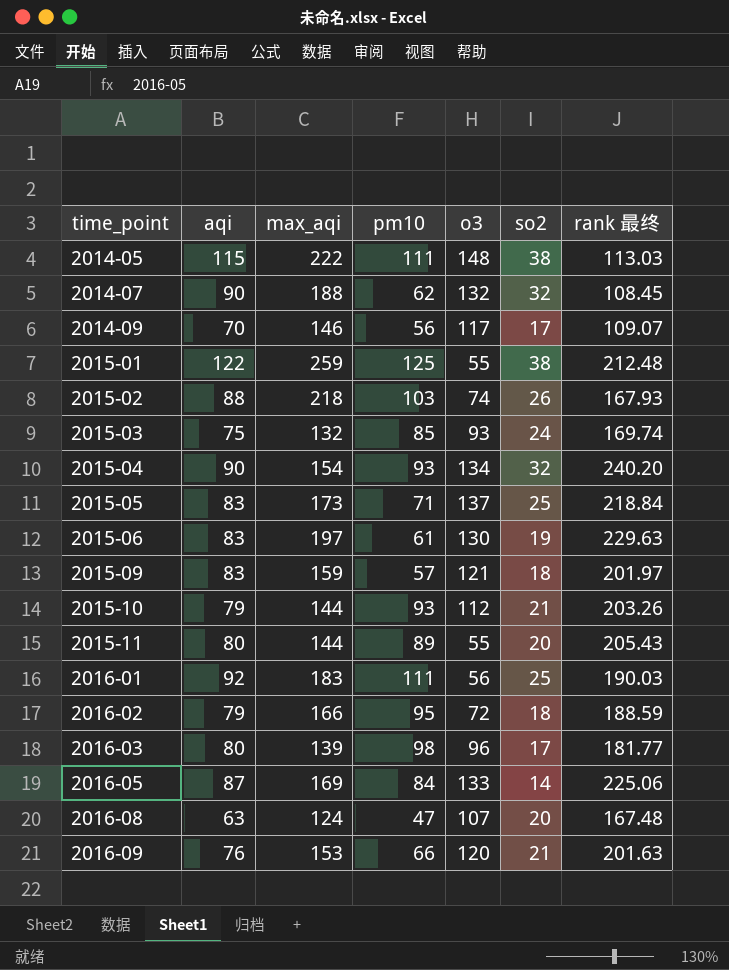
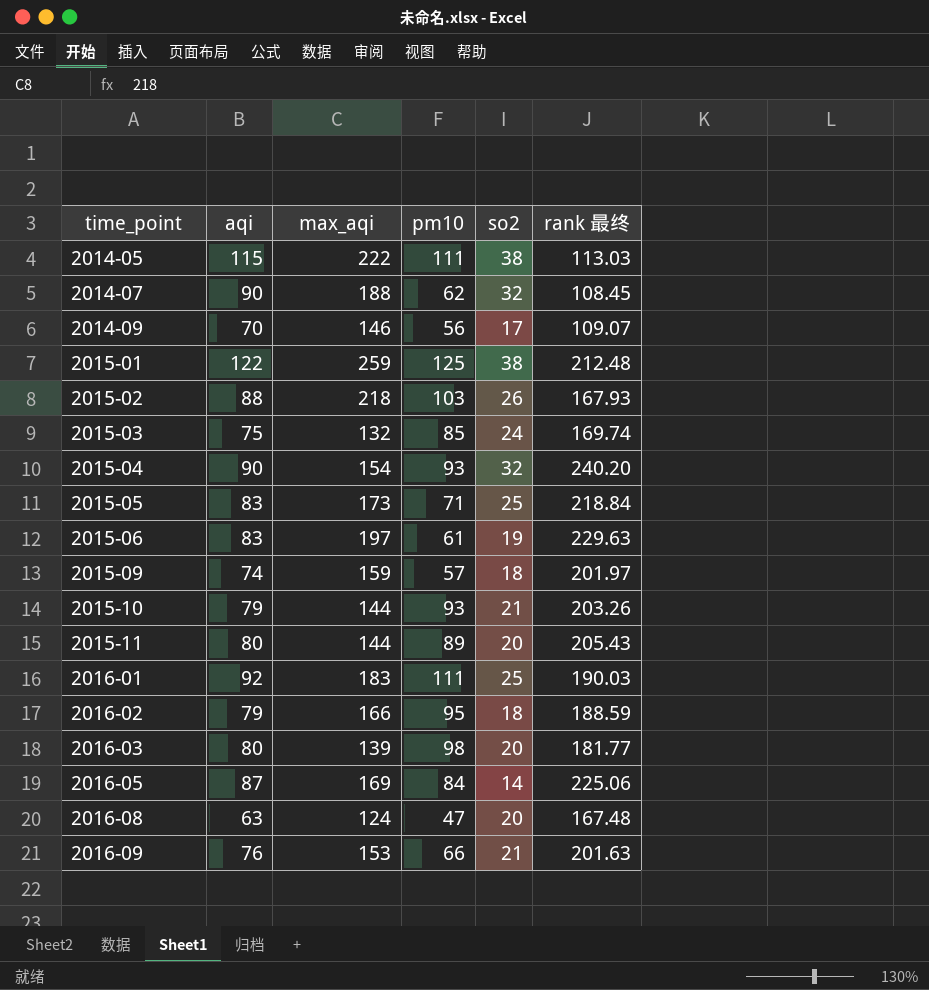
column o3 | position: 5 -> none
2015-09 | aqi: 83 -> 74
2016-03 | so2: 17 -> 20

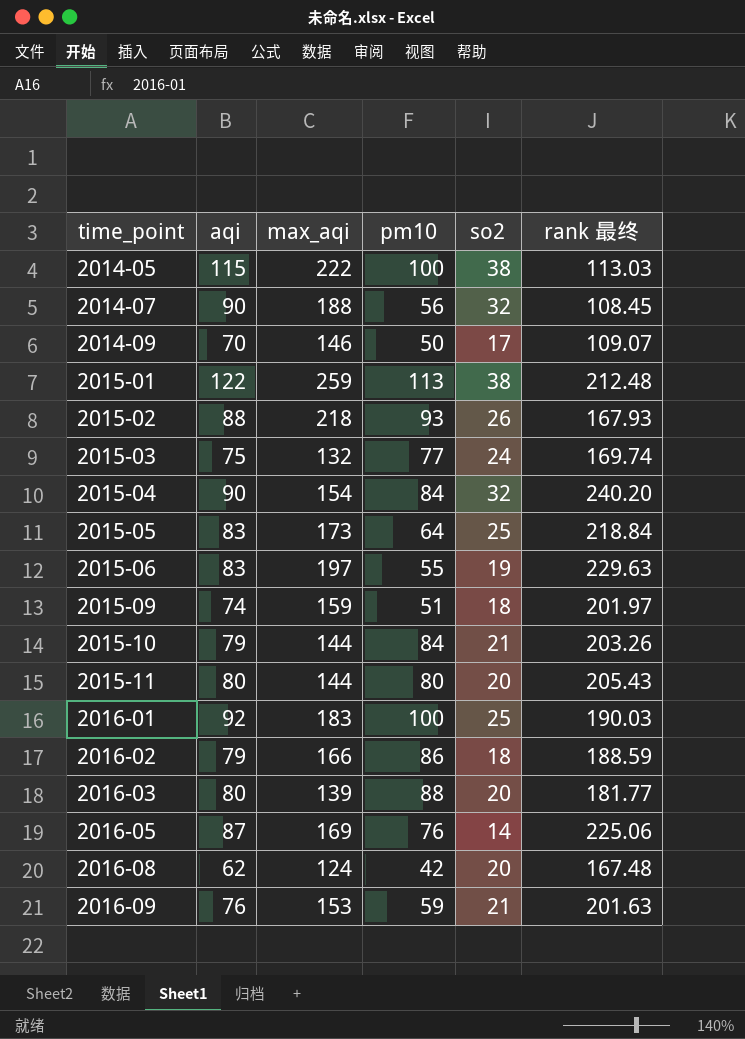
2014-05 | pm10: 111 -> 100
2014-07 | pm10: 62 -> 56
2014-09 | pm10: 56 -> 50
2015-01 | pm10: 125 -> 113
2015-02 | pm10: 103 -> 93
2015-03 | pm10: 85 -> 77
2015-04 | pm10: 93 -> 84
2015-05 | pm10: 71 -> 64
2015-06 | pm10: 61 -> 55
2015-09 | pm10: 57 -> 51
2015-10 | pm10: 93 -> 84
2015-11 | pm10: 89 -> 80
2016-01 | pm10: 111 -> 100
2016-02 | pm10: 95 -> 86
2016-03 | pm10: 98 -> 88
2016-05 | pm10: 84 -> 76
2016-08 | aqi: 63 -> 62
2016-08 | pm10: 47 -> 42
2016-09 | pm10: 66 -> 59

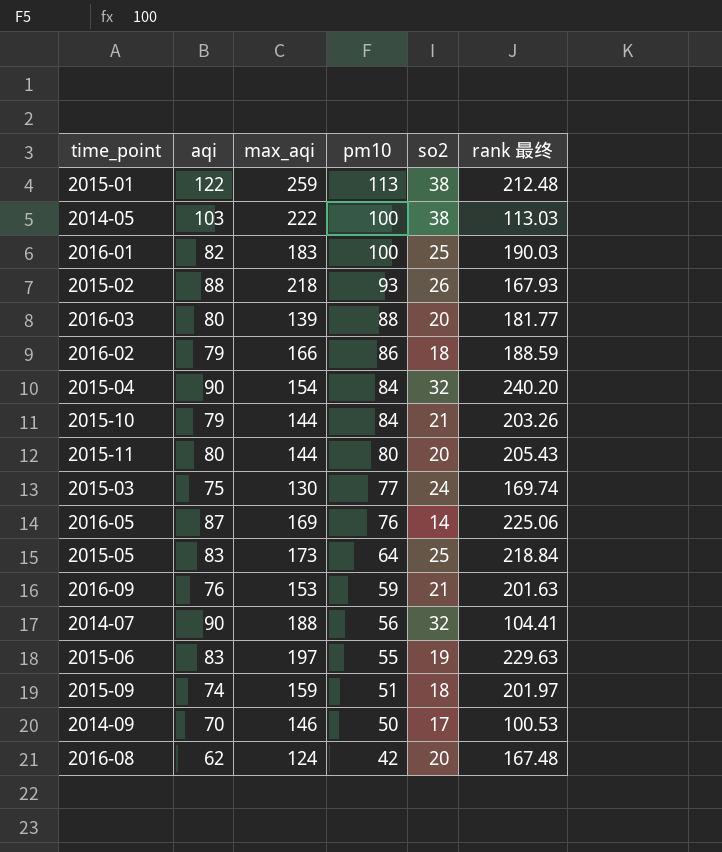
row order: time_point ascending -> pm10 descending
2014-05 | aqi: 115 -> 103
2016-01 | aqi: 92 -> 82
2015-03 | max_aqi: 132 -> 130
2014-07 | rank 最终: 108.45 -> 104.41
2014-09 | rank 最终: 109.07 -> 100.53

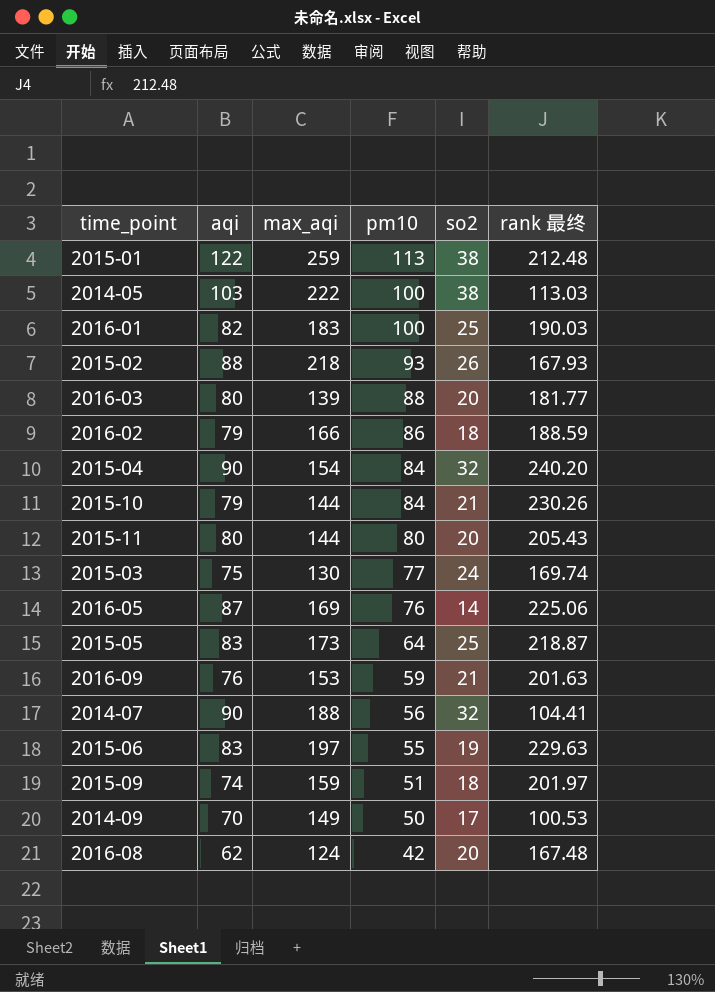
2015-10 | rank 最终: 203.26 -> 230.26
2015-05 | rank 最终: 218.84 -> 218.87
2014-09 | max_aqi: 146 -> 149

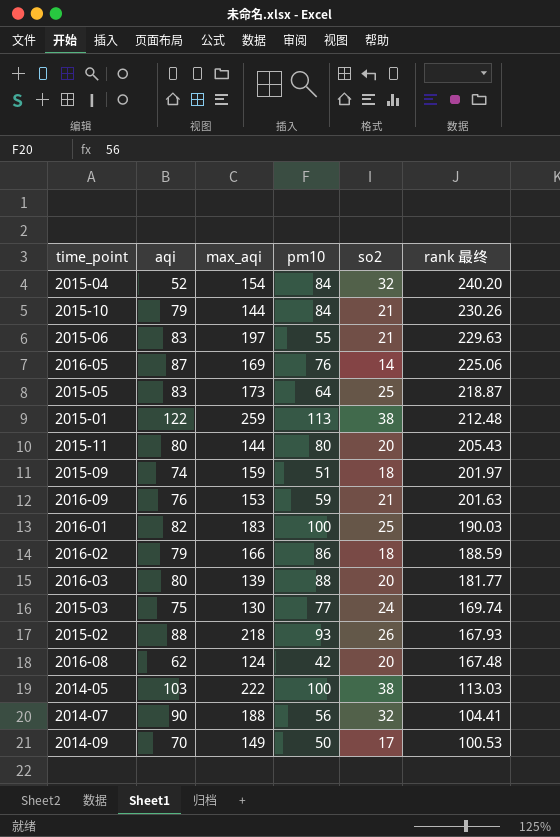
row order: pm10 descending -> rank 最终 descending
2015-04 | aqi: 90 -> 52
2015-06 | so2: 19 -> 21

